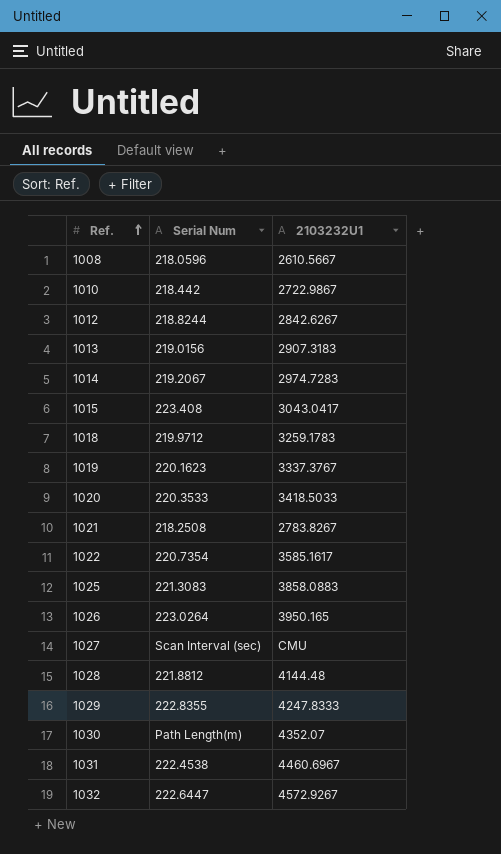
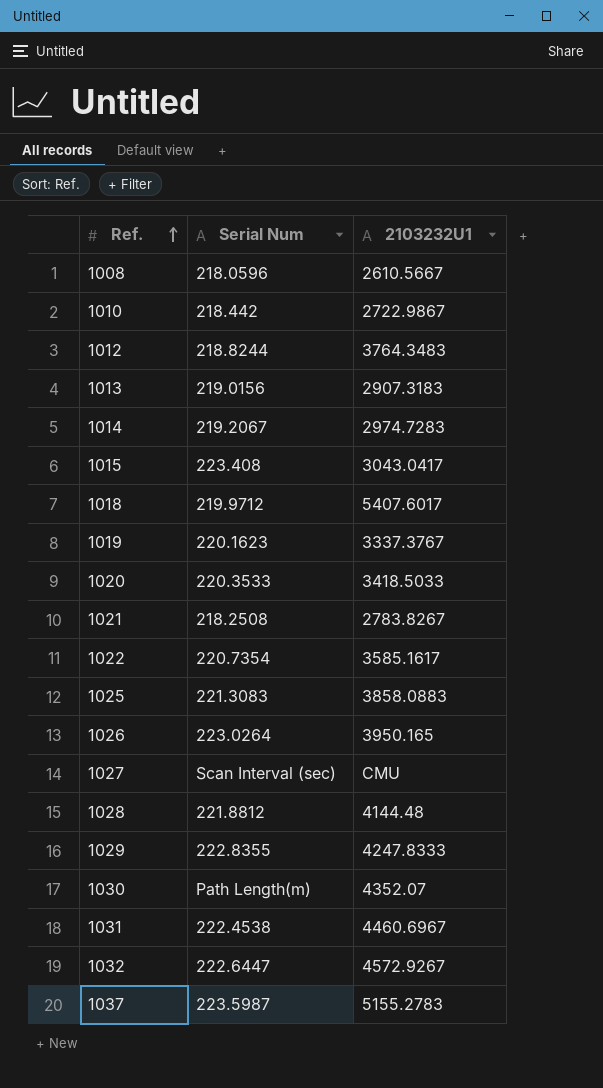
1012 | 2103232U1: 2842.6267 -> 3764.3483
1018 | 2103232U1: 3259.1783 -> 5407.6017
row 1037: none -> 223.5987 | 5155.2783

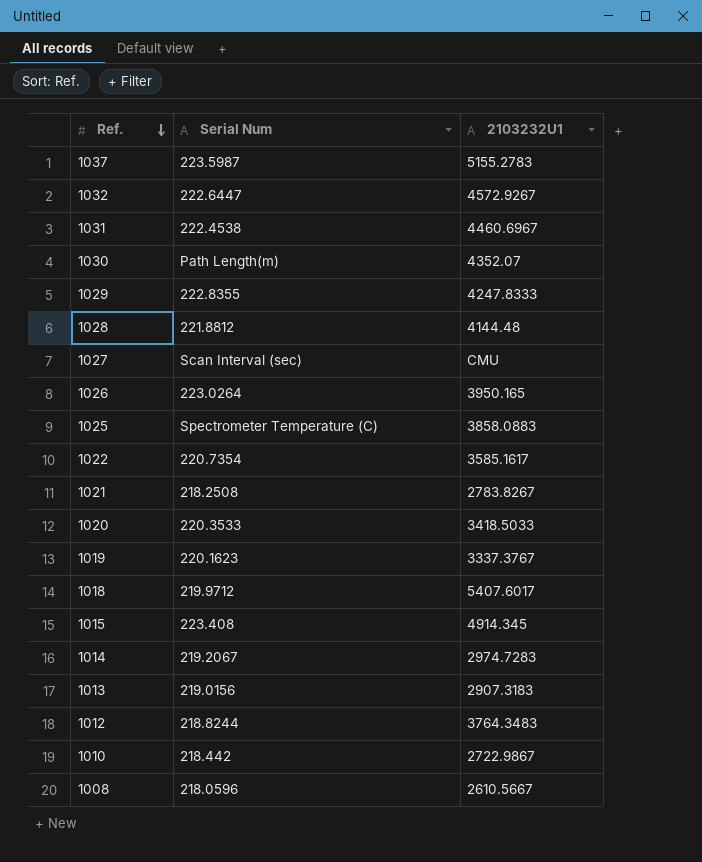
row order: Ref. ascending -> Ref. descending
1025 | Serial Num: 221.3083 -> Spectrometer Temperature (C)
1015 | 2103232U1: 3043.0417 -> 4914.345

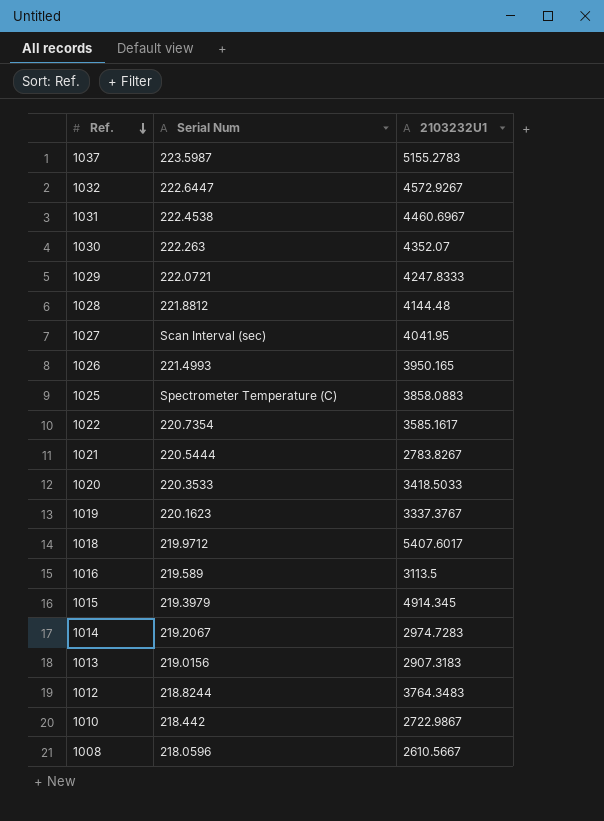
1030 | Serial Num: Path Length(m) -> 222.263
1029 | Serial Num: 222.8355 -> 222.0721
1027 | 2103232U1: CMU -> 4041.95
1026 | Serial Num: 223.0264 -> 221.4993
1021 | Serial Num: 218.2508 -> 220.5444
row 1016: none -> 219.589 | 3113.5
1015 | Serial Num: 223.408 -> 219.3979

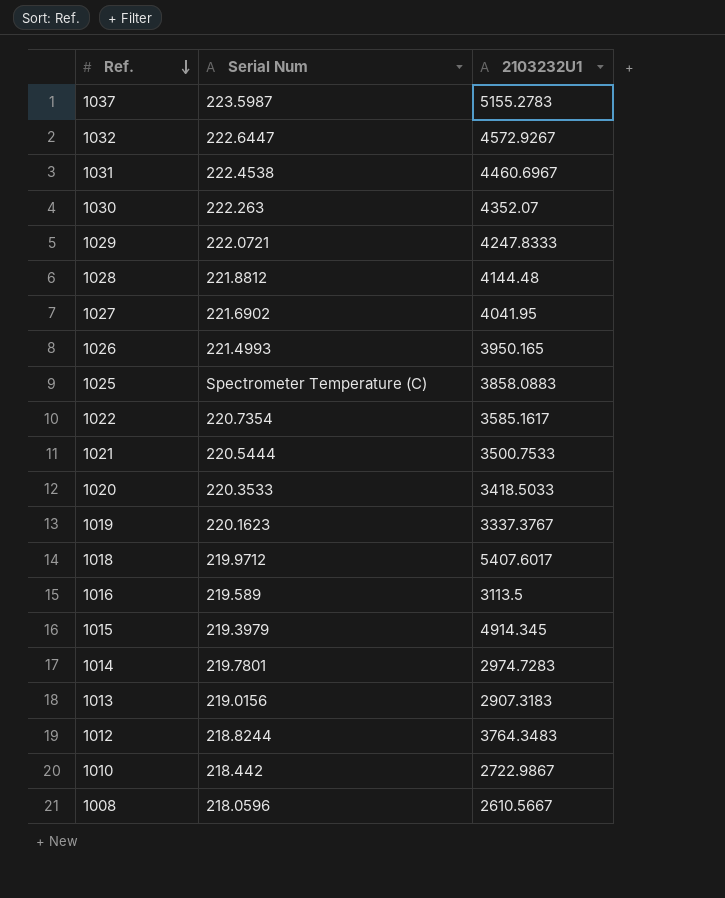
1027 | Serial Num: Scan Interval (sec) -> 221.6902
1021 | 2103232U1: 2783.8267 -> 3500.7533
1014 | Serial Num: 219.2067 -> 219.7801

